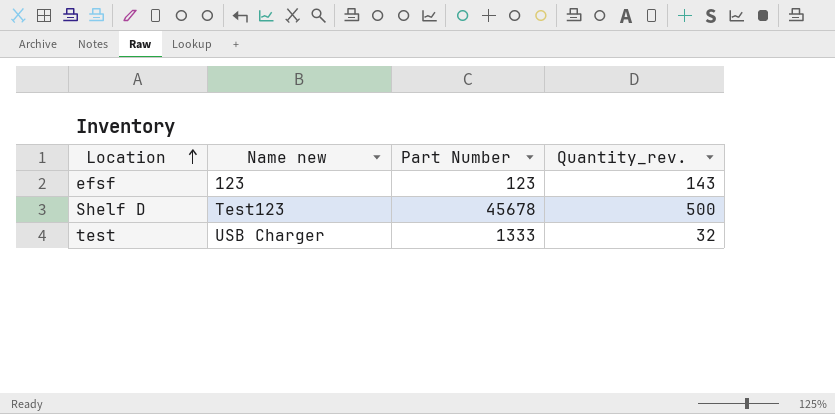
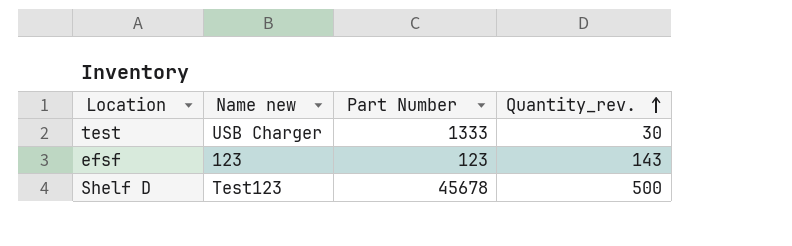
row order: Location ascending -> Quantity_rev. ascending
test | Quantity_rev.: 32 -> 30

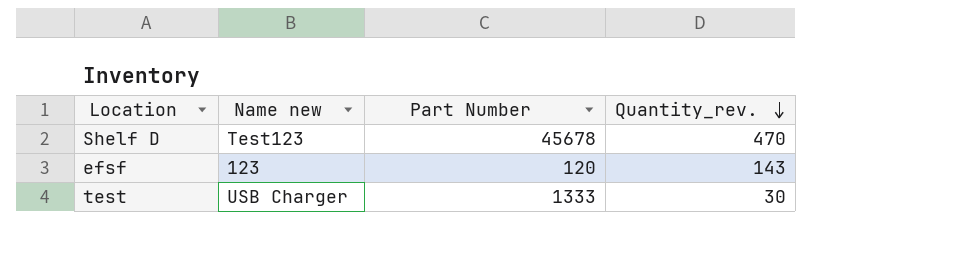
row order: Quantity_rev. ascending -> Quantity_rev. descending
Shelf D | Quantity_rev.: 500 -> 470
efsf | Part Number: 123 -> 120

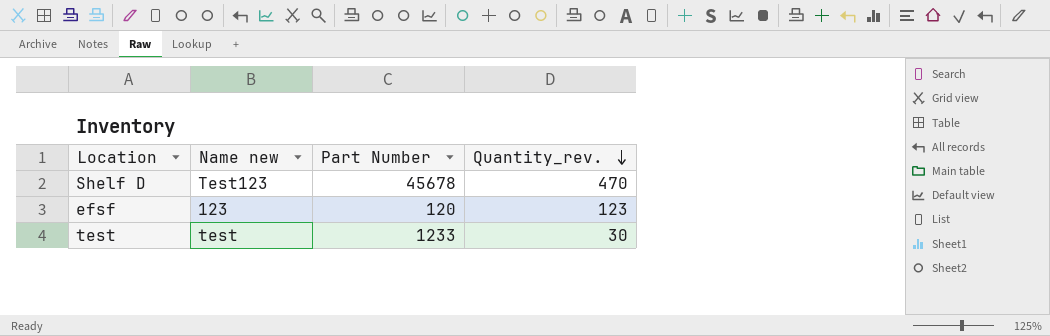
efsf | Quantity_rev.: 143 -> 123
test | Name new: USB Charger -> test
test | Part Number: 1333 -> 1233

